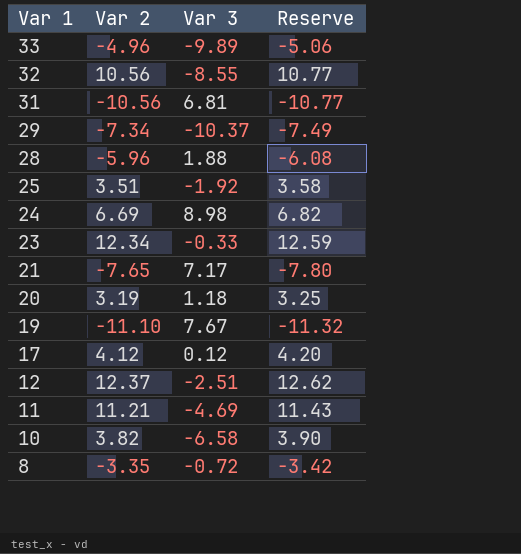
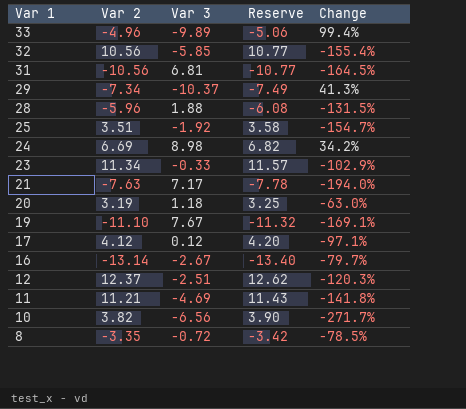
column Change | formula: none -> ([Var 3] - [Var 2]) / [Var 2]
32 | Var 3: -8.55 -> -5.85
23 | Var 2: 12.34 -> 11.34
23 | Reserve: 12.59 -> 11.57
21 | Var 2: -7.65 -> -7.63
21 | Reserve: -7.80 -> -7.78
row 16: none -> -13.14 | -2.67 | -13.40 | -79.7%
10 | Var 3: -6.58 -> -6.56

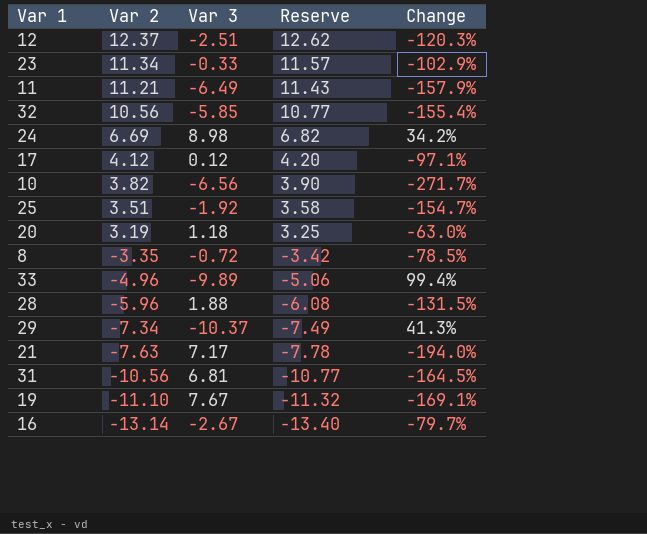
row order: Var 1 descending -> Var 2 descending
11 | Var 3: -4.69 -> -6.49
11 | Change: -141.8% -> -157.9%

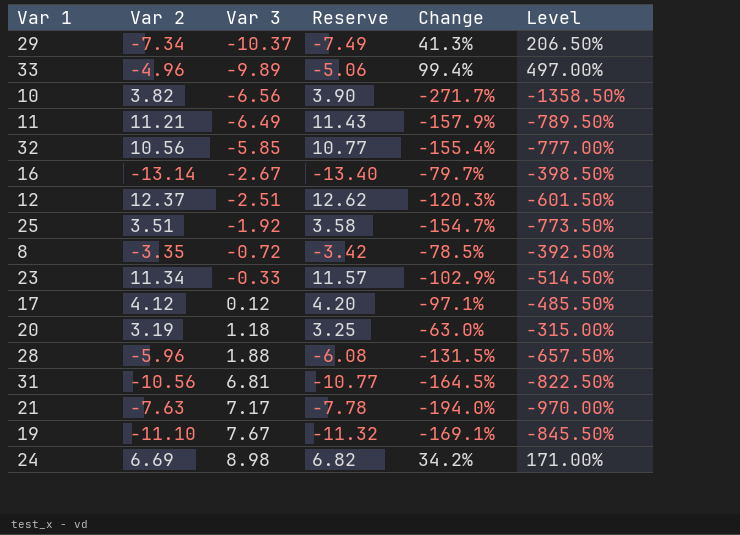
row order: Var 2 descending -> Var 3 ascending
column Level | formula: none -> [Change] * 5

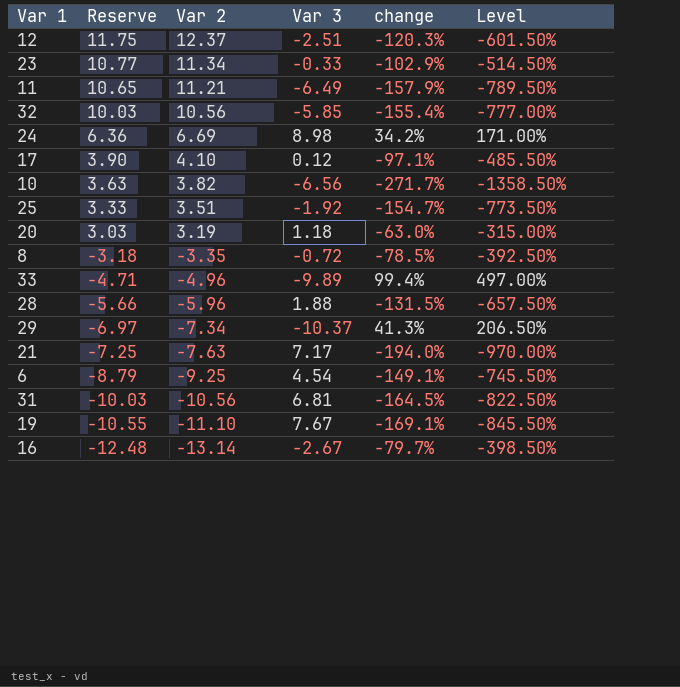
row order: Var 3 ascending -> Reserve descending
column Reserve | formula: [Var 2] * 1.02 -> [Var 2] * 0.95
column Reserve | position: 4 -> 2
column name: Change -> change
17 | Var 2: 4.12 -> 4.10
row 6: none -> -8.79 | -9.25 | 4.54 | -149.1% | -745.50%

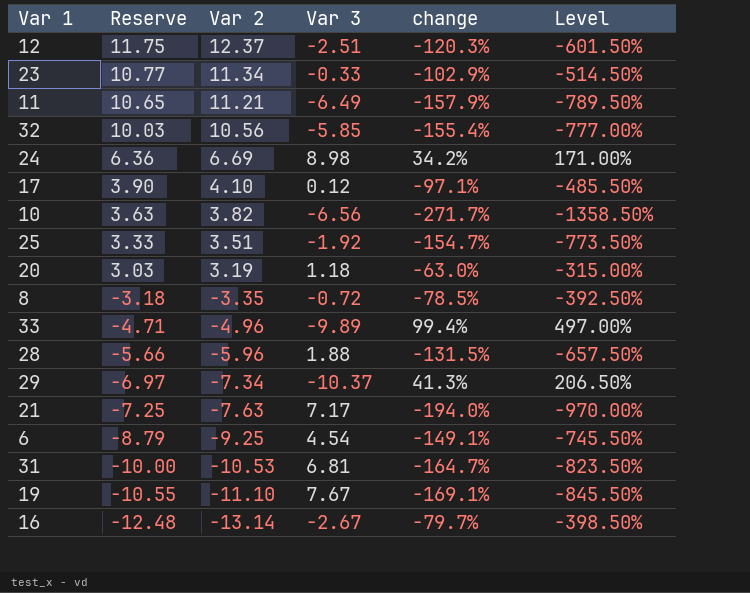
31 | Reserve: -10.03 -> -10.00
31 | Var 2: -10.56 -> -10.53
31 | change: -164.5% -> -164.7%
31 | Level: -822.50% -> -823.50%

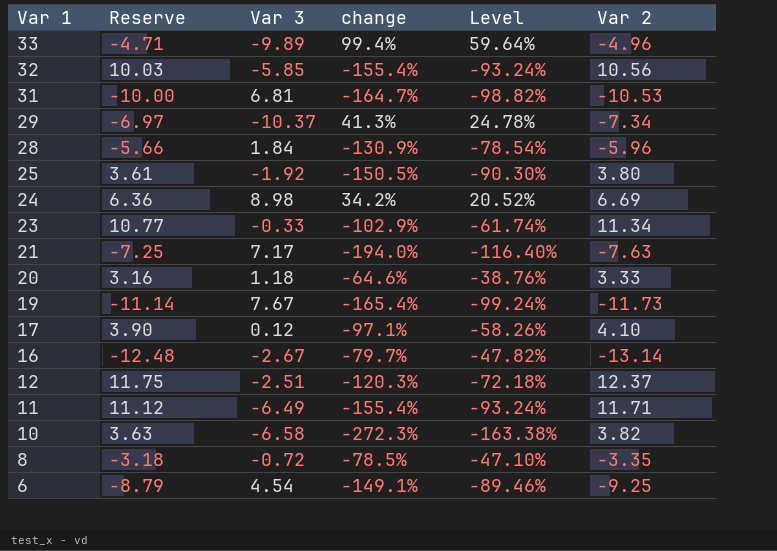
row order: Reserve descending -> Var 1 descending
column Level | formula: [change] * 5 -> [change] * 0.6
column Var 2 | position: 3 -> 6
28 | Var 3: 1.88 -> 1.84
28 | change: -131.5% -> -130.9%
25 | Reserve: 3.33 -> 3.61
25 | change: -154.7% -> -150.5%
25 | Var 2: 3.51 -> 3.80
20 | Reserve: 3.03 -> 3.16
20 | change: -63.0% -> -64.6%
20 | Var 2: 3.19 -> 3.33
19 | Reserve: -10.55 -> -11.14
19 | change: -169.1% -> -165.4%
19 | Var 2: -11.10 -> -11.73
11 | Reserve: 10.65 -> 11.12
11 | change: -157.9% -> -155.4%
11 | Var 2: 11.21 -> 11.71
10 | Var 3: -6.56 -> -6.58
10 | change: -271.7% -> -272.3%

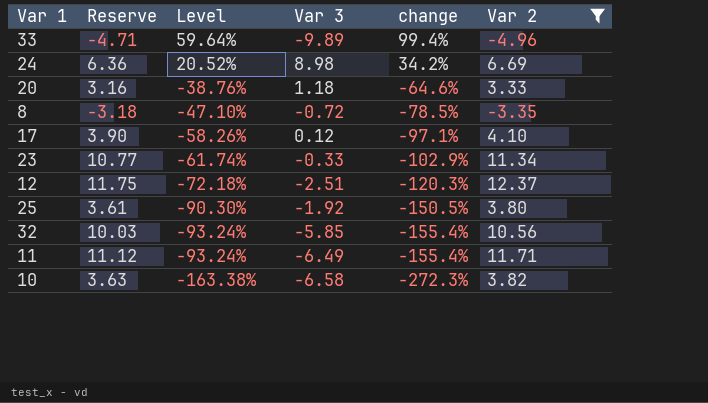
filter: none -> Var 2 >= -4.96
row order: Var 1 descending -> Level descending
column Level | position: 5 -> 3

